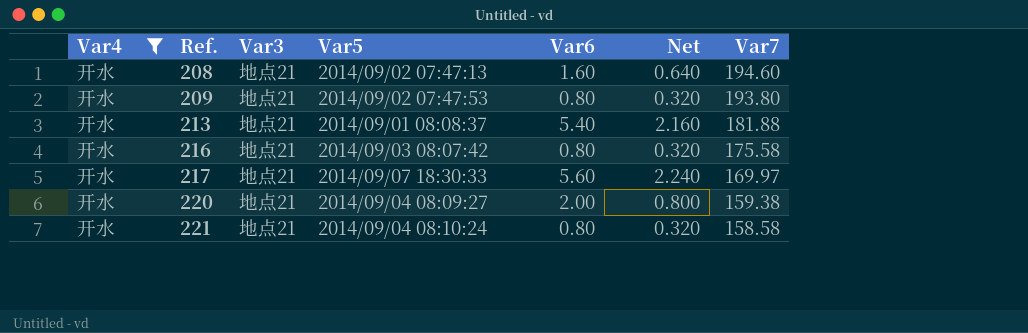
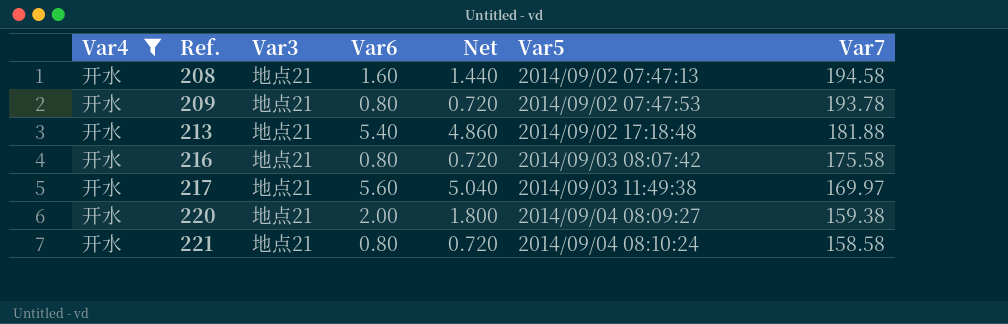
column Net | formula: [Var6] * 0.4 -> [Var6] * 0.9
column Var5 | position: 4 -> 6
208 | Var7: 194.60 -> 194.58
209 | Var7: 193.80 -> 193.78
213 | Var5: 2014/09/01 08:08:37 -> 2014/09/02 17:18:48
217 | Var5: 2014/09/07 18:30:33 -> 2014/09/03 11:49:38

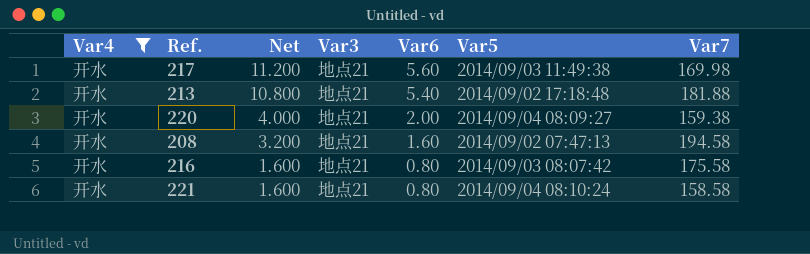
row order: Ref. ascending -> Net descending
column Net | formula: [Var6] * 0.9 -> [Var6] * 2
column Net | position: 5 -> 3
row 209: 开水 | 地点21 | 0.80 | 0.720 | 2014/09/02 07:47:53 | 193.78 -> none
217 | Var7: 169.97 -> 169.98

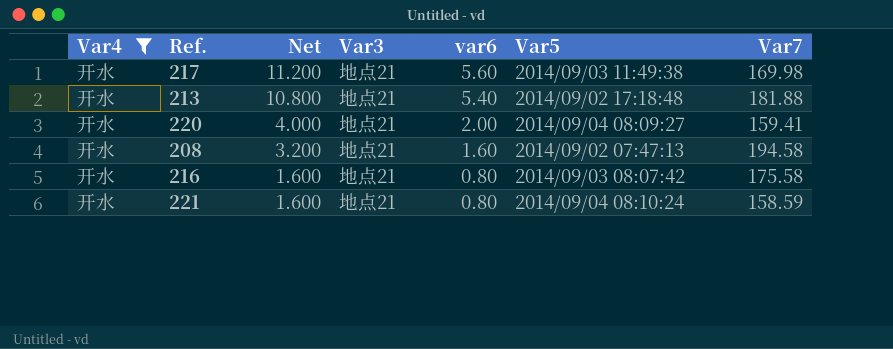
column name: Var6 -> var6
220 | Var7: 159.38 -> 159.41
221 | Var7: 158.58 -> 158.59

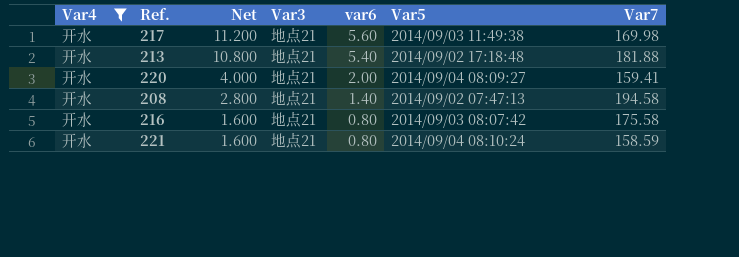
208 | Net: 3.200 -> 2.800
208 | var6: 1.60 -> 1.40

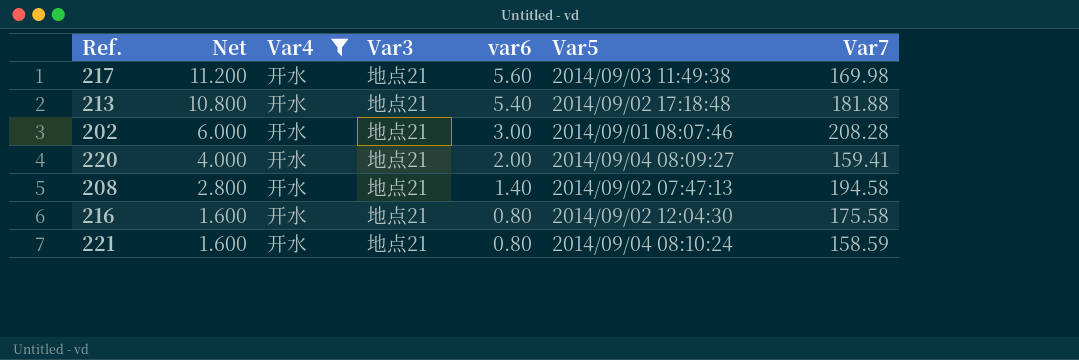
column Var4 | position: 1 -> 3
row 202: none -> 6.000 | 开水 | 地点21 | 3.00 | 2014/09/01 08:07:46 | 208.28
216 | Var5: 2014/09/03 08:07:42 -> 2014/09/02 12:04:30

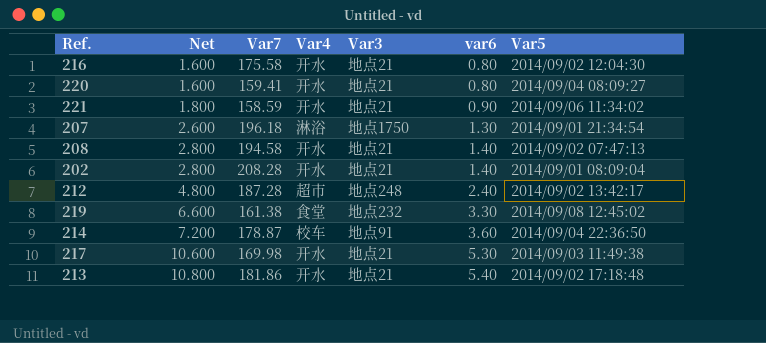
filter: Var4 = 开水 -> none
row order: Net descending -> Net ascending
column Var7 | position: 7 -> 3
220 | Net: 4.000 -> 1.600
220 | var6: 2.00 -> 0.80
221 | Net: 1.600 -> 1.800
221 | var6: 0.80 -> 0.90
221 | Var5: 2014/09/04 08:10:24 -> 2014/09/06 11:34:02
202 | Net: 6.000 -> 2.800
202 | var6: 3.00 -> 1.40
202 | Var5: 2014/09/01 08:07:46 -> 2014/09/01 08:09:04
217 | Net: 11.200 -> 10.600
217 | var6: 5.60 -> 5.30
213 | Var7: 181.88 -> 181.86

